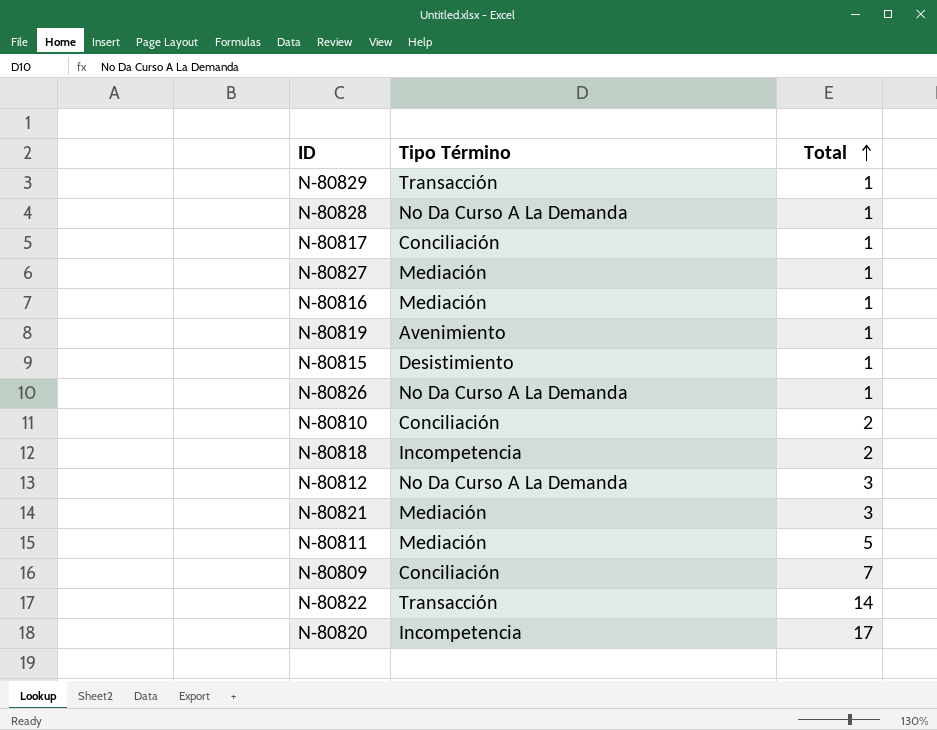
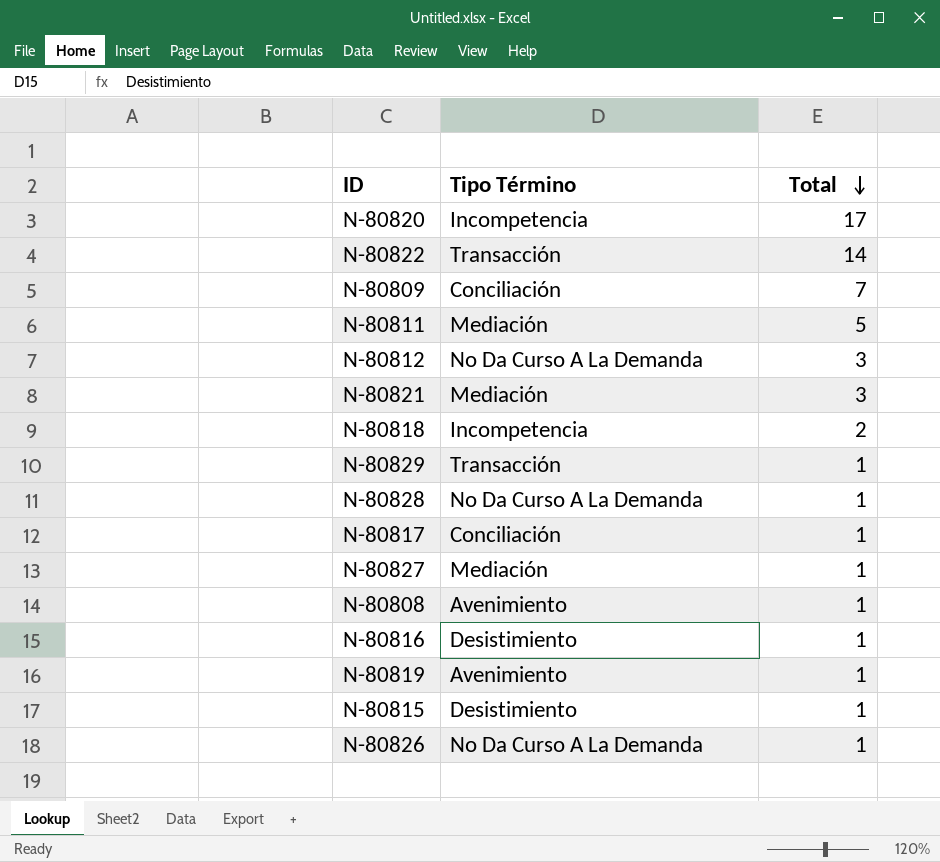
row order: Total ascending -> Total descending
row N-80810: Conciliación | 2 -> none
row N-80808: none -> Avenimiento | 1
N-80816 | Tipo Término: Mediación -> Desistimiento

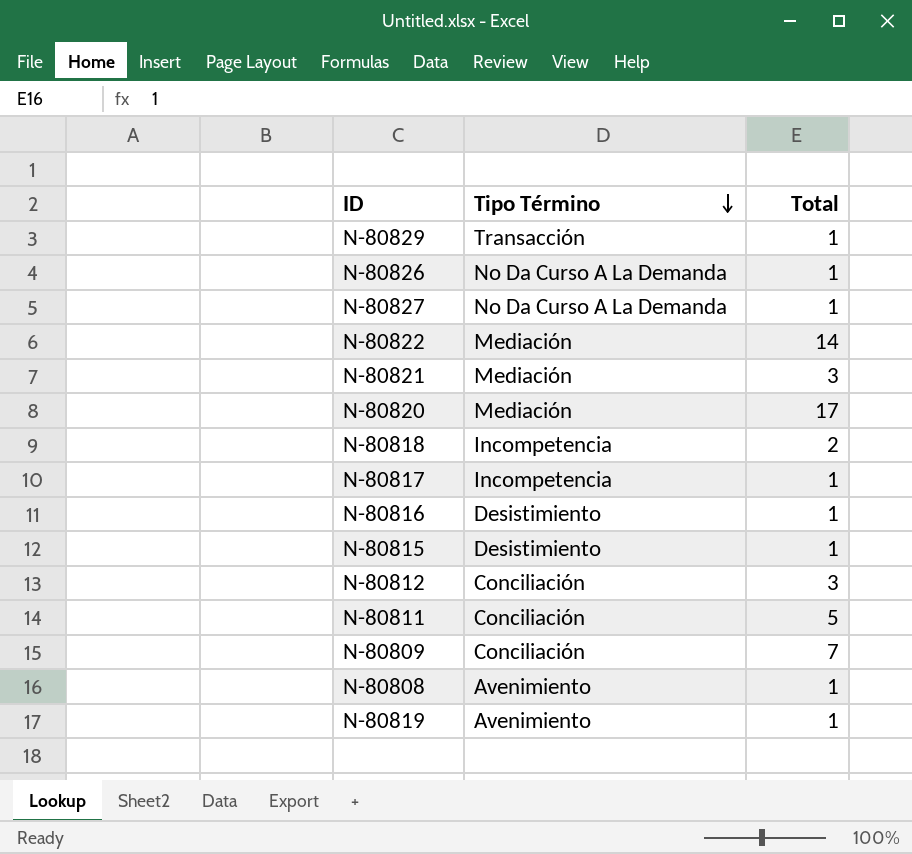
row order: Total descending -> Tipo Término descending
row N-80828: No Da Curso A La Demanda | 1 -> none
N-80827 | Tipo Término: Mediación -> No Da Curso A La Demanda
N-80822 | Tipo Término: Transacción -> Mediación
N-80820 | Tipo Término: Incompetencia -> Mediación
N-80817 | Tipo Término: Conciliación -> Incompetencia
N-80812 | Tipo Término: No Da Curso A La Demanda -> Conciliación
N-80811 | Tipo Término: Mediación -> Conciliación

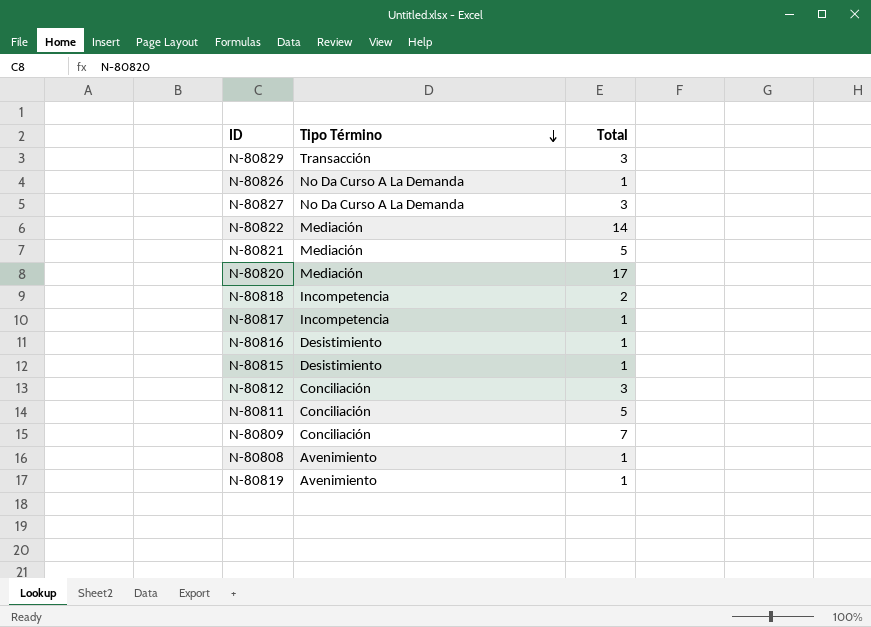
N-80829 | Total: 1 -> 3
N-80827 | Total: 1 -> 3
N-80821 | Total: 3 -> 5

